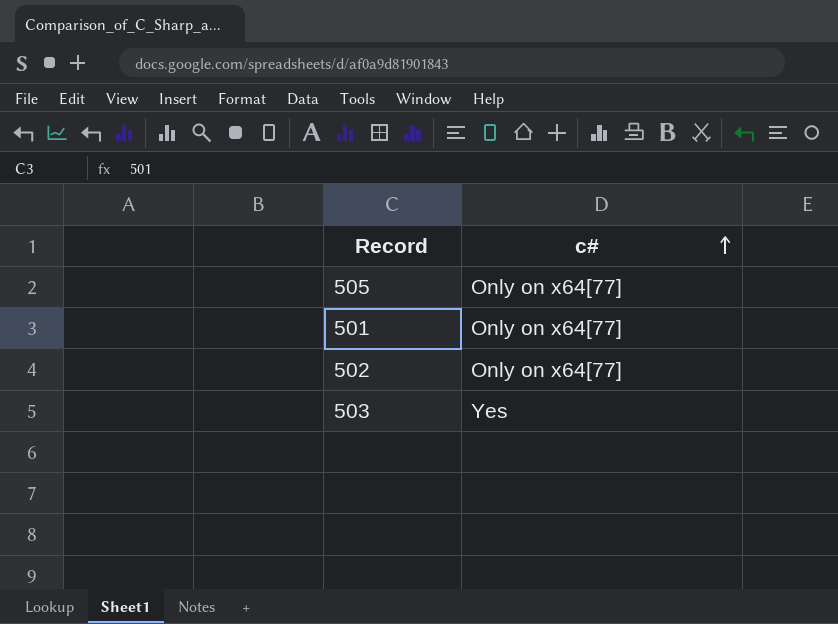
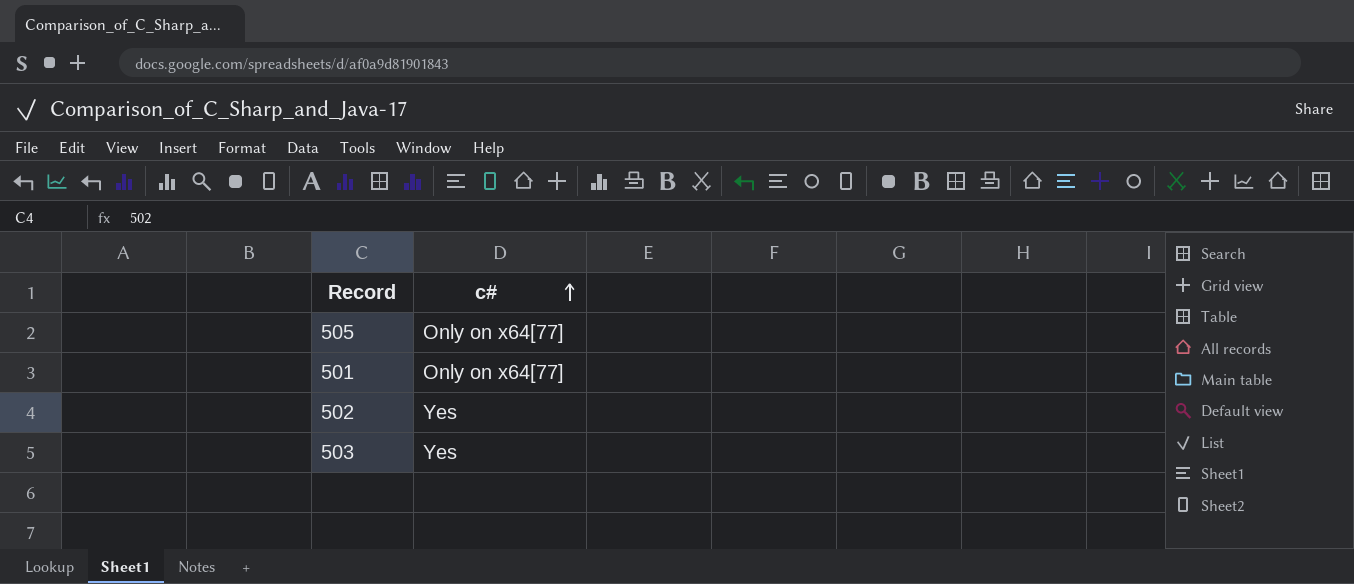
502 | c#: Only on x64[77] -> Yes

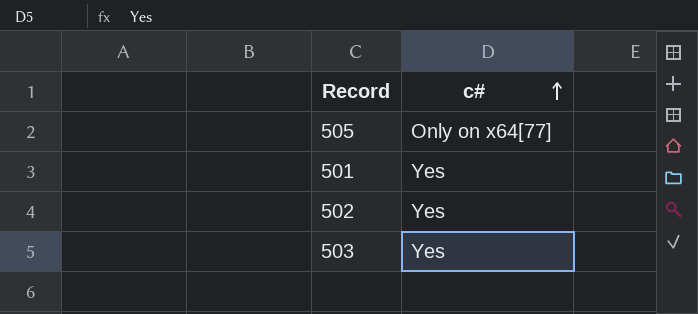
501 | c#: Only on x64[77] -> Yes

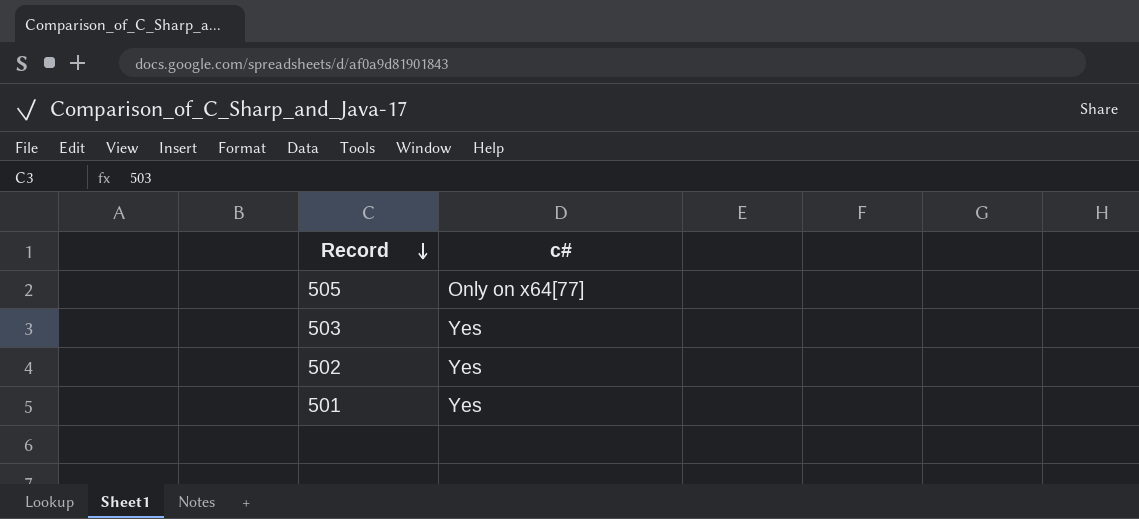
row order: c# ascending -> Record descending

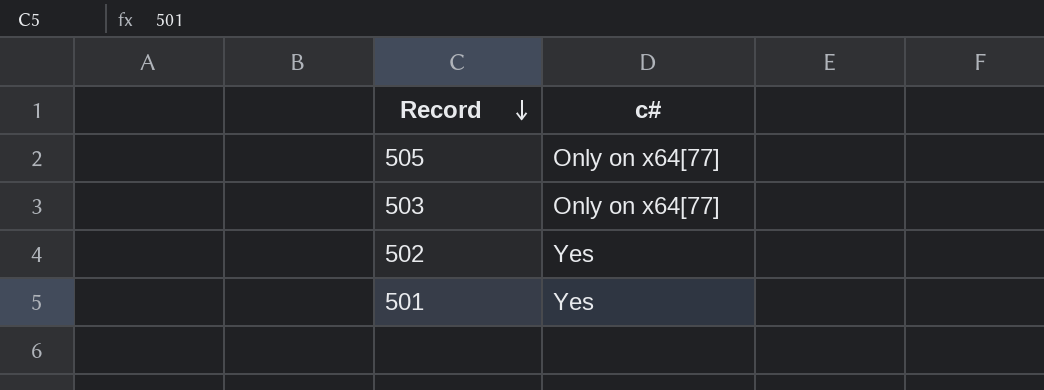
503 | c#: Yes -> Only on x64[77]

